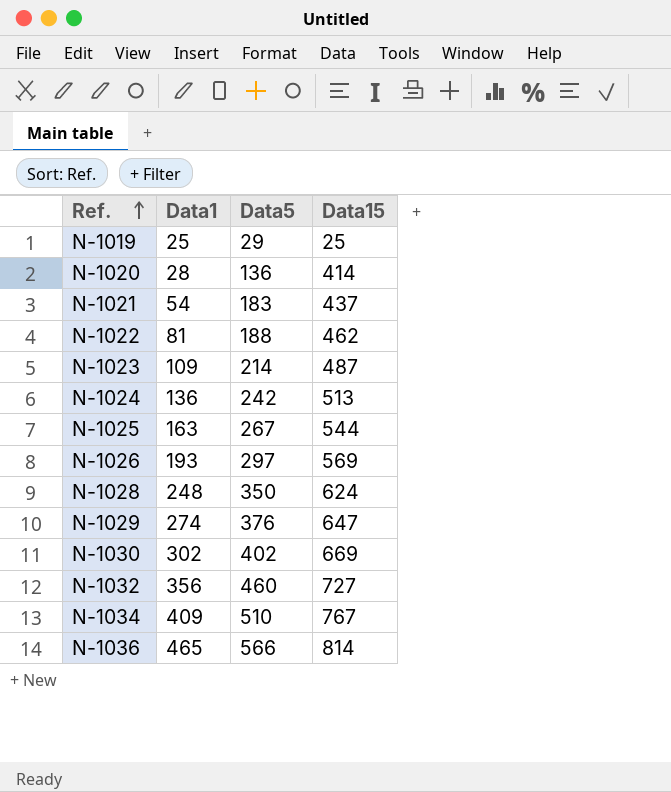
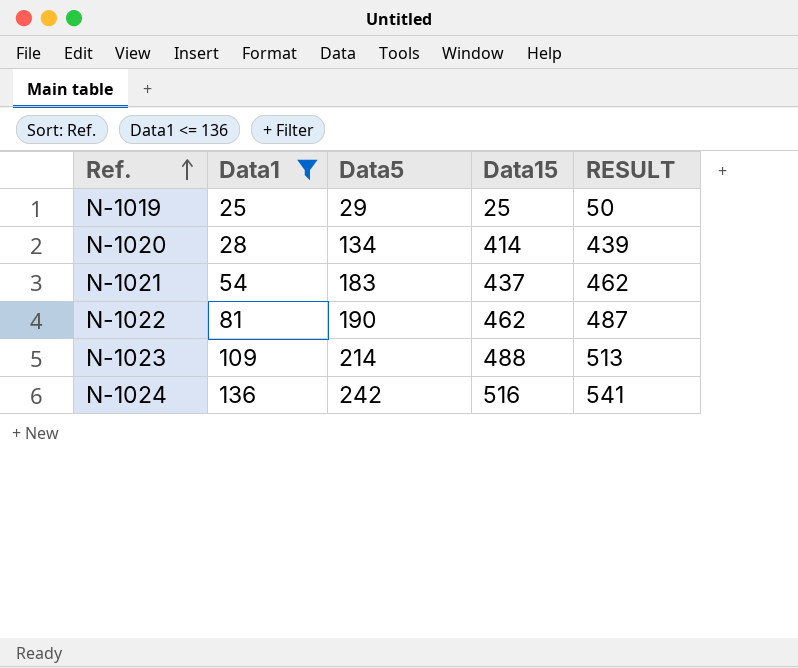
filter: none -> Data1 <= 136
column RESULT | formula: none -> [Data15] + 25
N-1020 | Data5: 136 -> 134
N-1022 | Data5: 188 -> 190
N-1023 | Data15: 487 -> 488
N-1024 | Data15: 513 -> 516

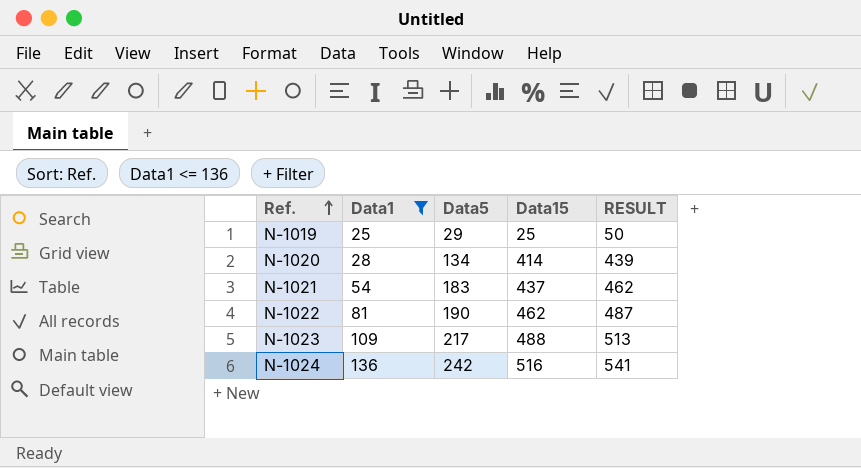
N-1023 | Data5: 214 -> 217

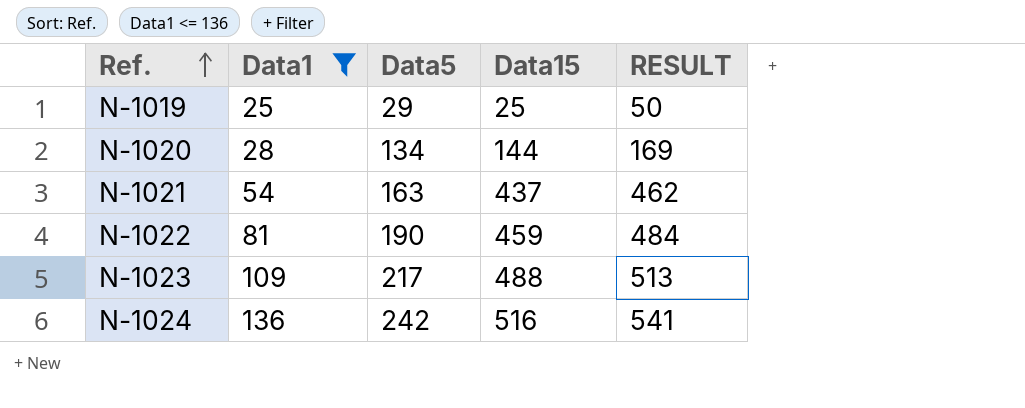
N-1020 | Data15: 414 -> 144
N-1020 | RESULT: 439 -> 169
N-1021 | Data5: 183 -> 163
N-1022 | Data15: 462 -> 459
N-1022 | RESULT: 487 -> 484

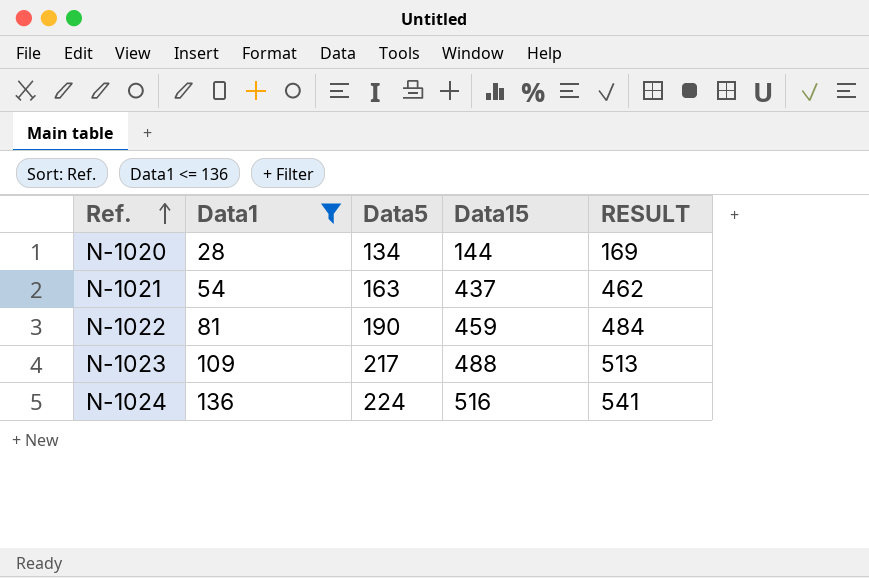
row N-1019: 25 | 29 | 25 | 50 -> none
N-1024 | Data5: 242 -> 224

